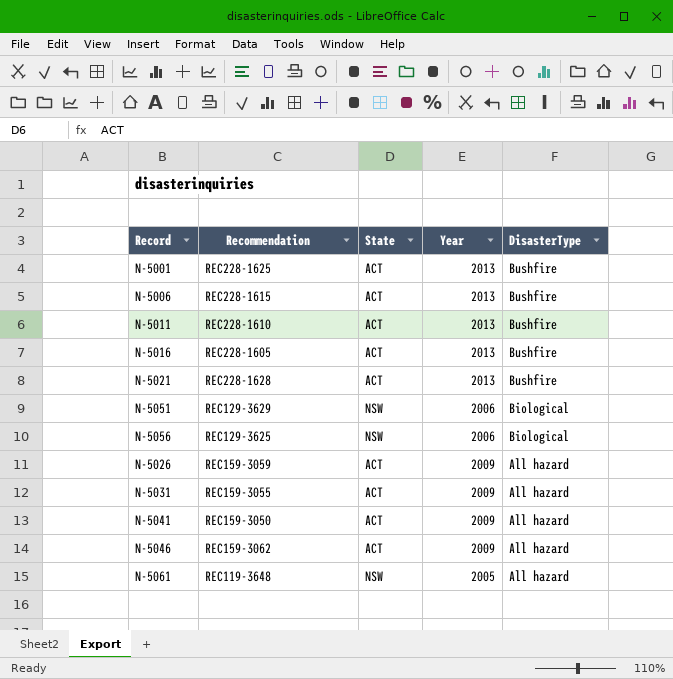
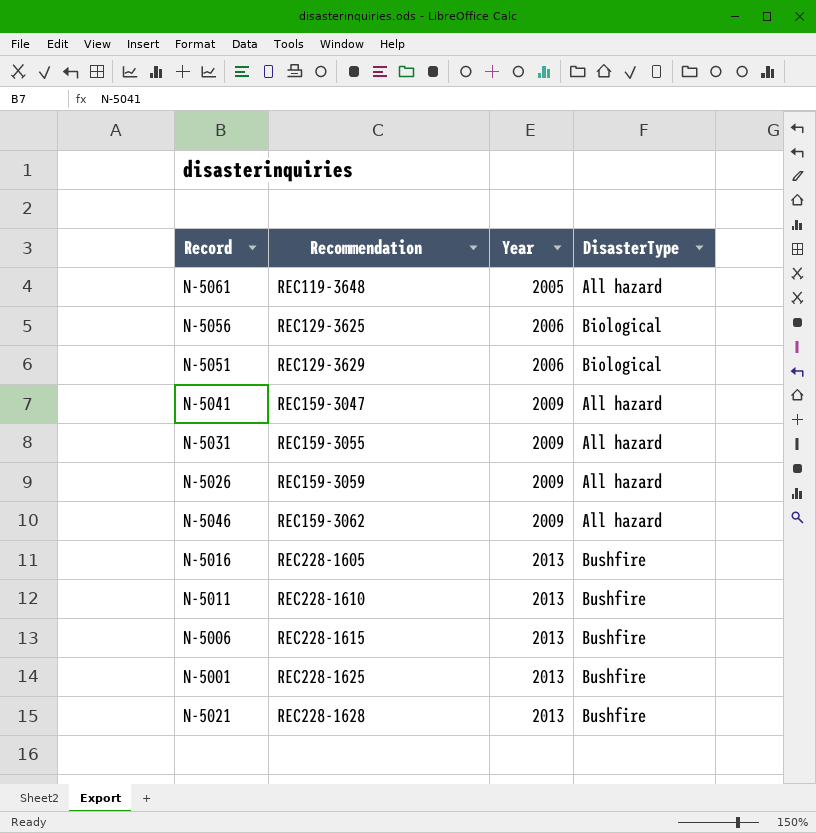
row order: DisasterType descending -> Recommendation ascending
column State | position: 3 -> none
N-5041 | Recommendation: REC159-3050 -> REC159-3047

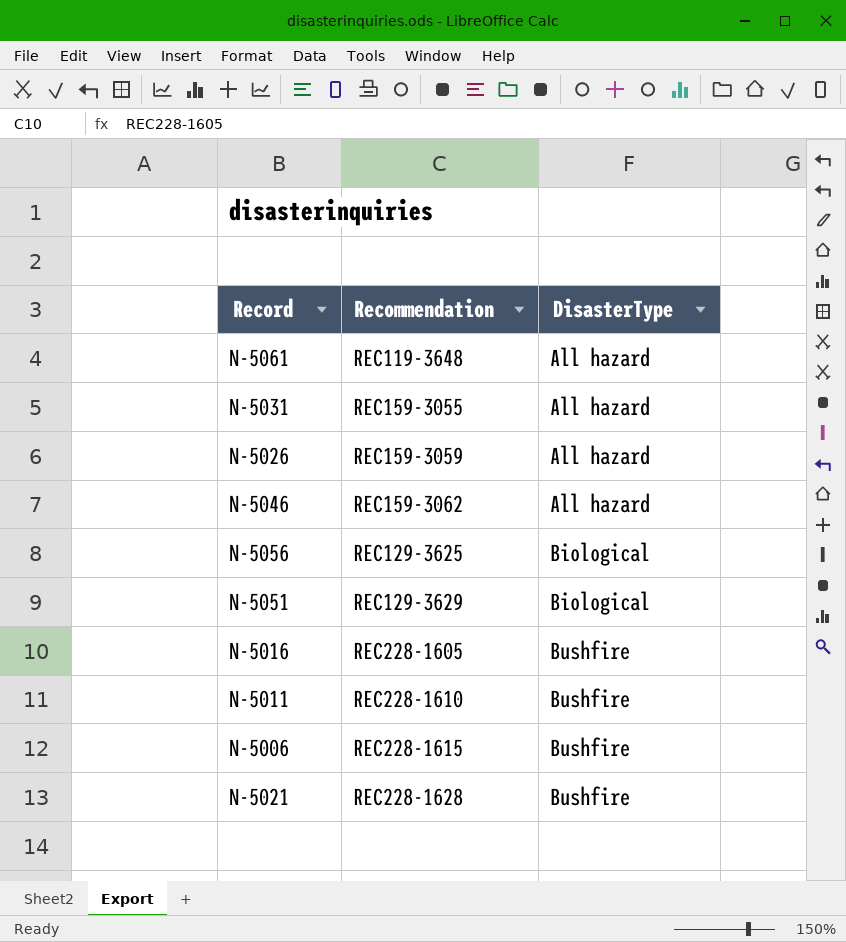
row order: Recommendation ascending -> DisasterType ascending
column Year | position: 3 -> none
row N-5041: REC159-3047 | 2009 | All hazard -> none
row N-5001: REC228-1625 | 2013 | Bushfire -> none

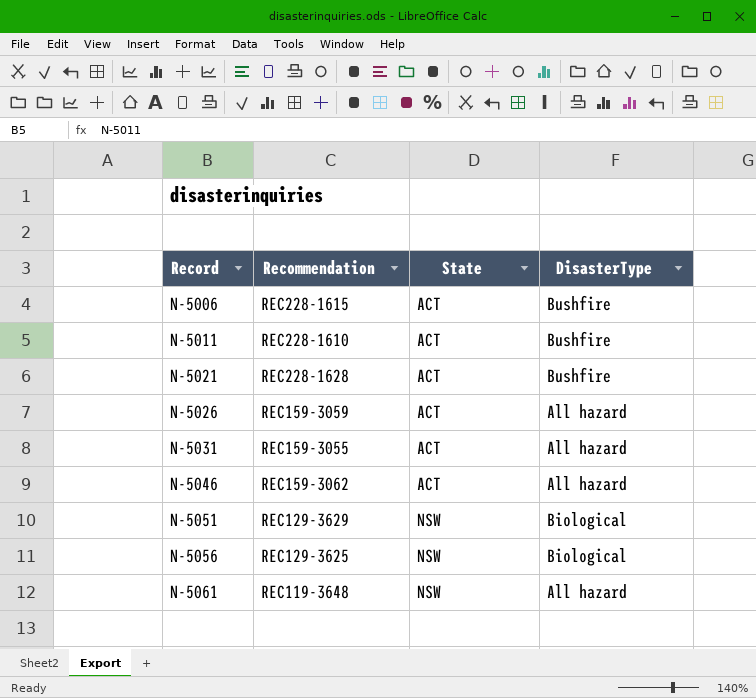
row order: DisasterType ascending -> Record ascending
column State | position: none -> 3
row N-5016: REC228-1605 | Bushfire -> none

